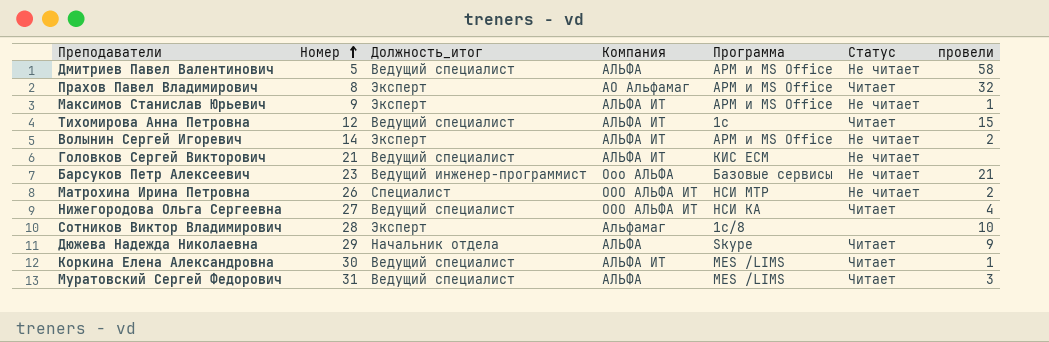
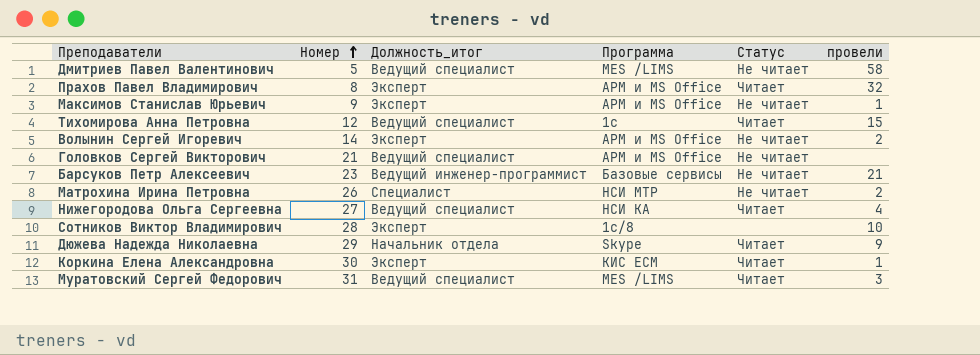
column Компания | position: 4 -> none
Дмитриев Павел Валентинович | Программа: АРМ и MS Office -> MES /LIMS
Головков Сергей Викторович | Программа: КИС ЕСМ -> АРМ и MS Office
Коркина Елена Александровна | Должность_итог: Ведущий специалист -> Эксперт
Коркина Елена Александровна | Программа: MES /LIMS -> КИС ЕСМ

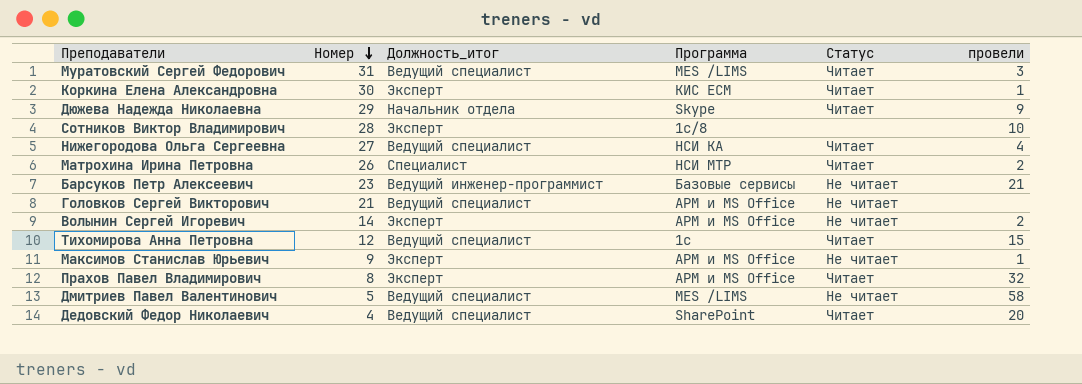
row order: Номер ascending -> Номер descending
Матрохина Ирина Петровна | Статус: Не читает -> Читает
row Дедовский Федор Николаевич: none -> 4 | Ведущий специалист | SharePoint | Читает | 20

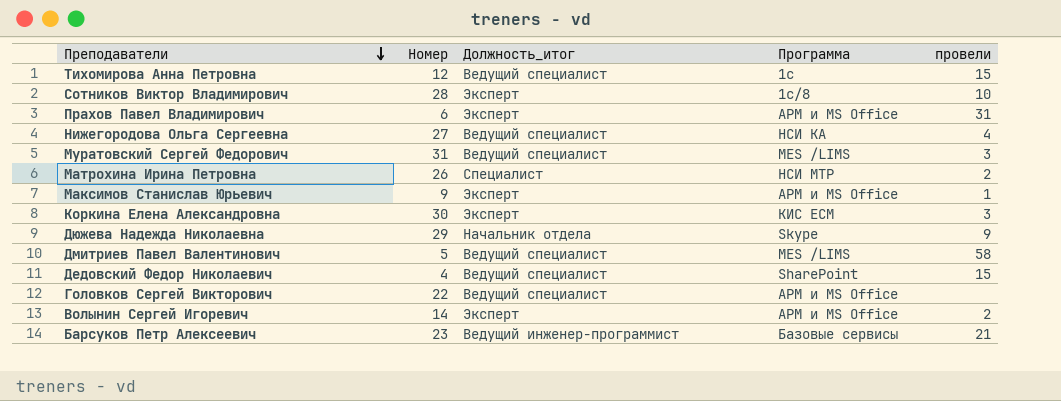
row order: Номер descending -> Преподаватели descending
column Статус | position: 5 -> none
Прахов Павел Владимирович | Номер: 8 -> 6
Прахов Павел Владимирович | провели: 32 -> 31
Коркина Елена Александровна | провели: 1 -> 3
Дедовский Федор Николаевич | провели: 20 -> 15
Головков Сергей Викторович | Номер: 21 -> 22

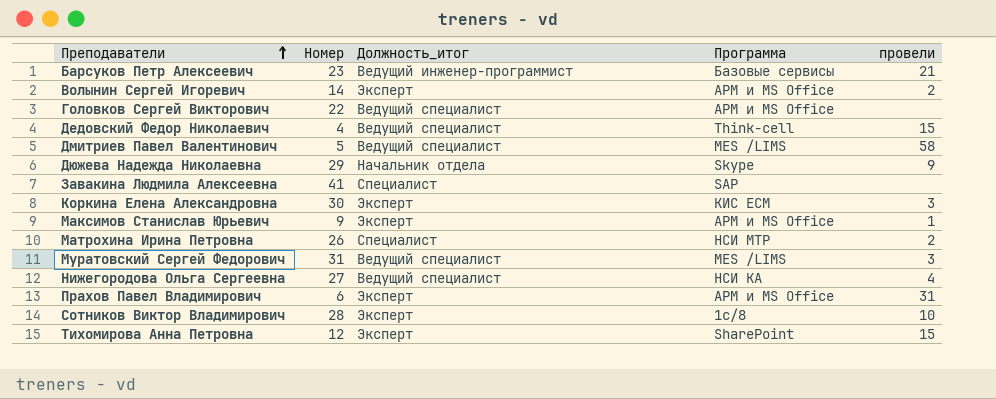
row order: Преподаватели descending -> Преподаватели ascending
Дедовский Федор Николаевич | Программа: SharePoint -> Think-cell
row Завакина Людмила Алексеевна: none -> 41 | Специалист | SAP | none
Тихомирова Анна Петровна | Должность_итог: Ведущий специалист -> Эксперт
Тихомирова Анна Петровна | Программа: 1с -> SharePoint

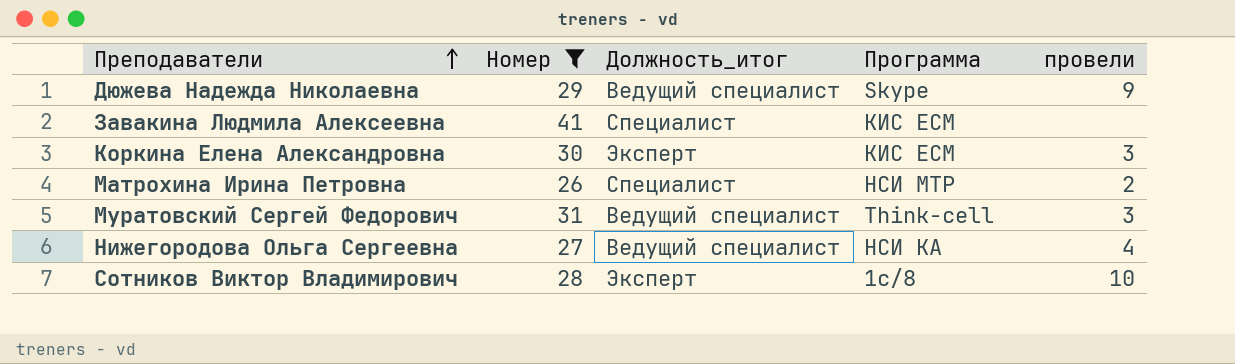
filter: none -> Номер >= 26
Дюжева Надежда Николаевна | Должность_итог: Начальник отдела -> Ведущий специалист
Завакина Людмила Алексеевна | Программа: SAP -> КИС ЕСМ
Муратовский Сергей Федорович | Программа: MES /LIMS -> Think-cell

